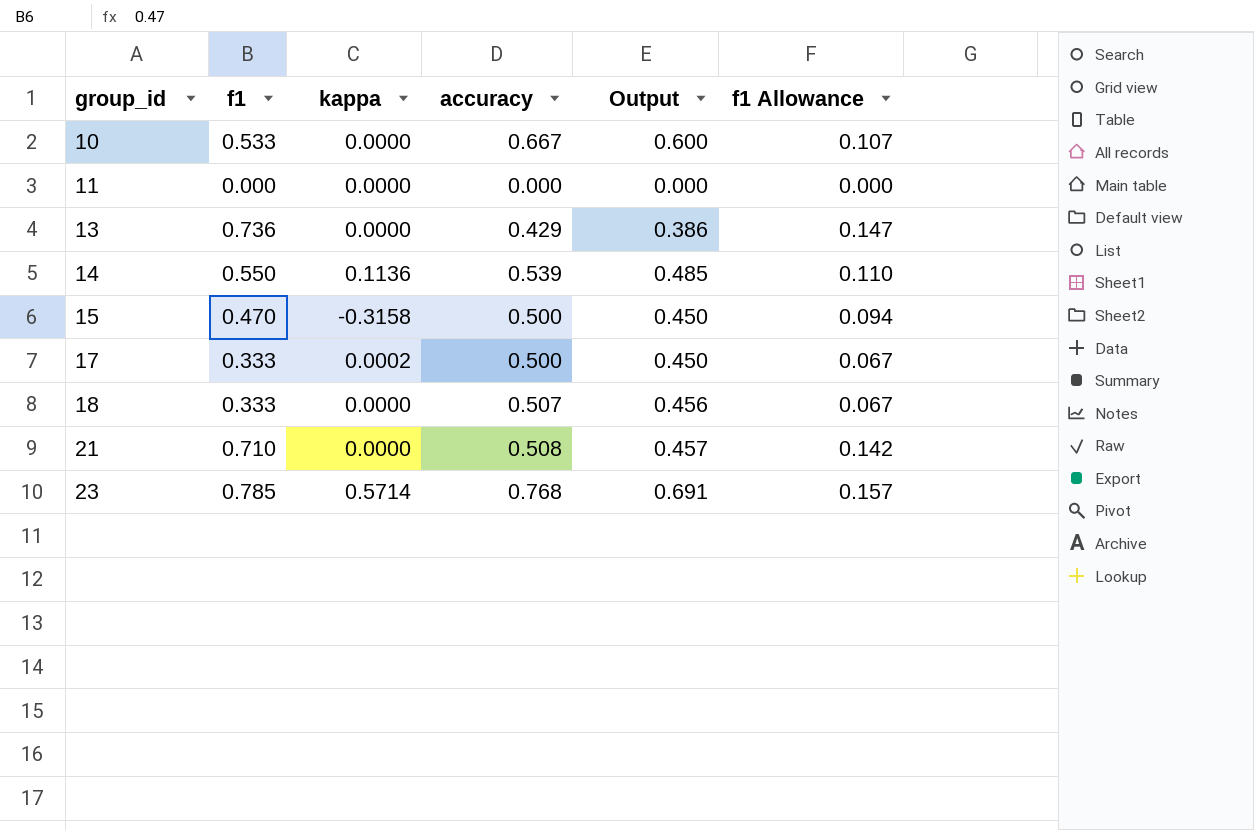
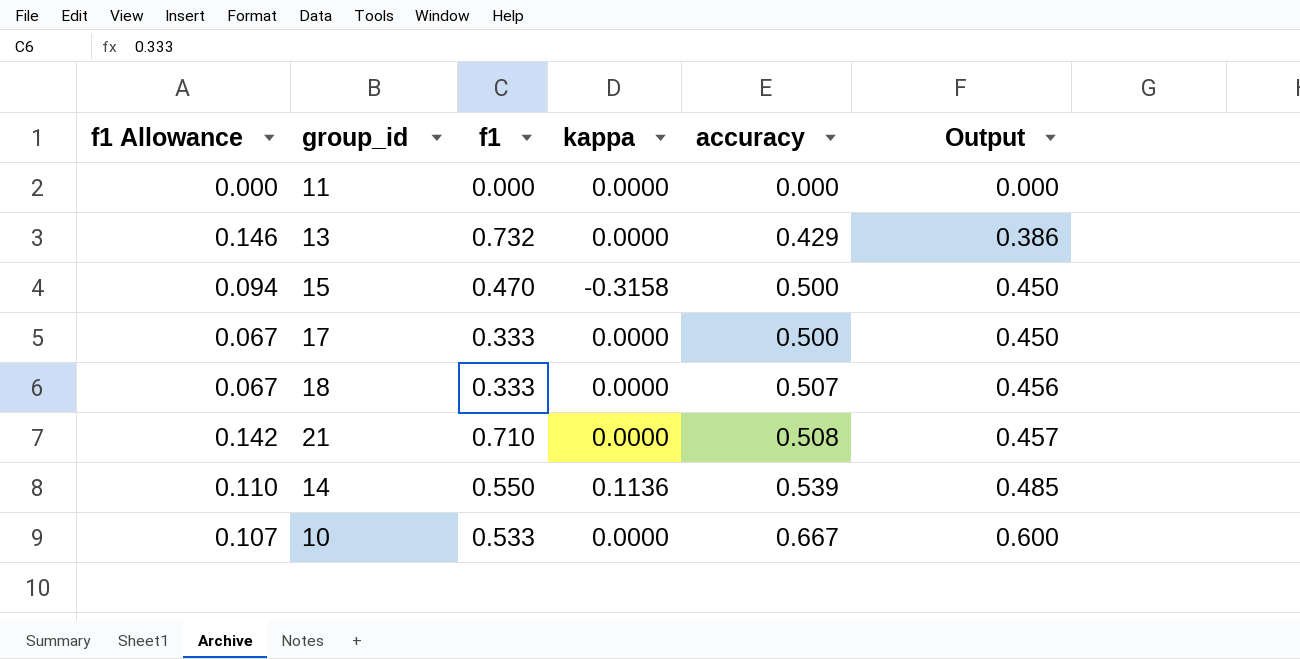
row order: group_id ascending -> accuracy ascending
column f1 Allowance | position: 6 -> 1
row 23: 0.785 | 0.5714 | 0.768 | 0.691 | 0.157 -> none
13 | f1 Allowance: 0.147 -> 0.146
13 | f1: 0.736 -> 0.732
17 | kappa: 0.0002 -> 0.0000

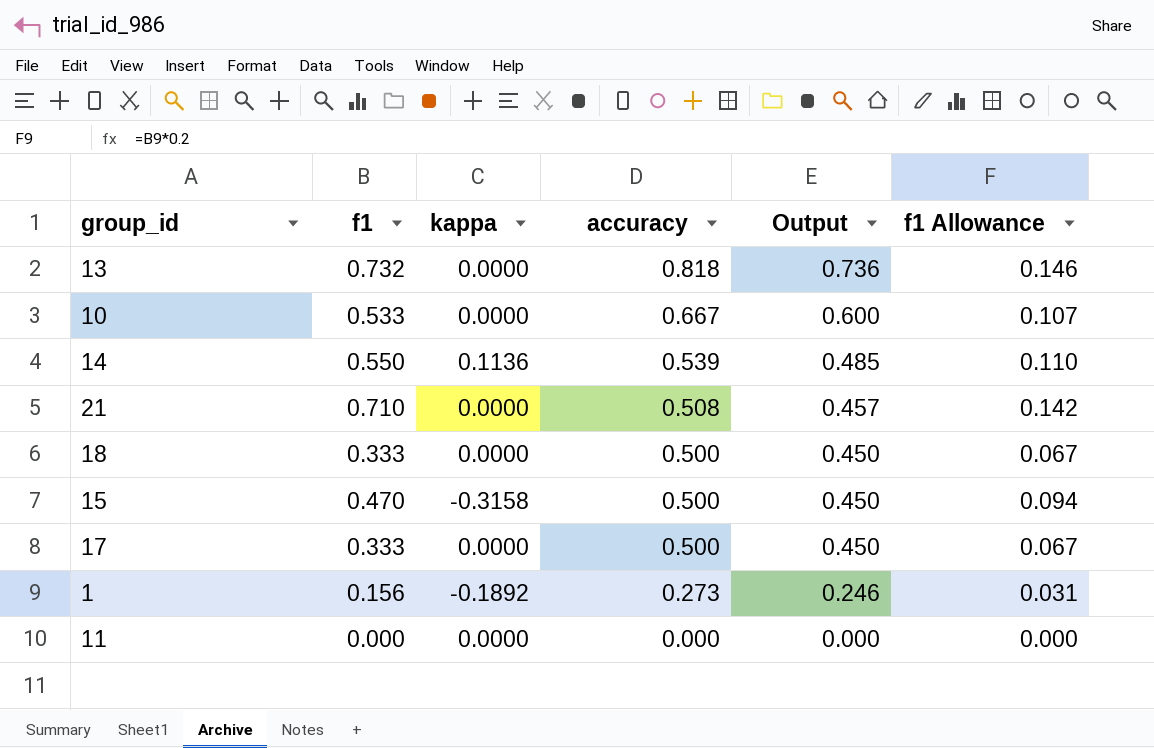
row order: accuracy ascending -> accuracy descending
column f1 Allowance | position: 1 -> 6
13 | accuracy: 0.429 -> 0.818
13 | Output: 0.386 -> 0.736
18 | accuracy: 0.507 -> 0.500
18 | Output: 0.456 -> 0.450
row 1: none -> 0.156 | -0.1892 | 0.273 | 0.246 | 0.031

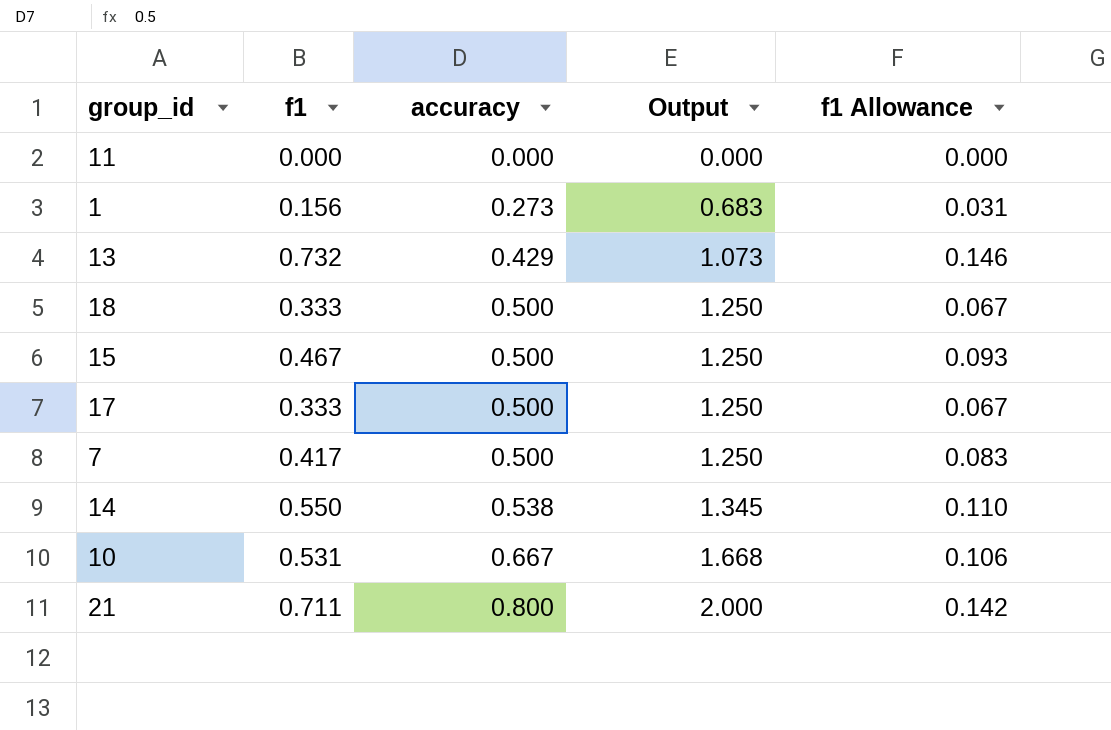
row order: accuracy descending -> accuracy ascending
column kappa | position: 3 -> none
column Output | formula: [accuracy] * 0.9 -> [accuracy] * 2.5
13 | accuracy: 0.818 -> 0.429
15 | f1: 0.470 -> 0.467
15 | f1 Allowance: 0.094 -> 0.093
row 7: none -> 0.417 | 0.500 | 1.250 | 0.083
14 | accuracy: 0.539 -> 0.538
10 | f1: 0.533 -> 0.531
10 | f1 Allowance: 0.107 -> 0.106
21 | f1: 0.710 -> 0.711
21 | accuracy: 0.508 -> 0.800

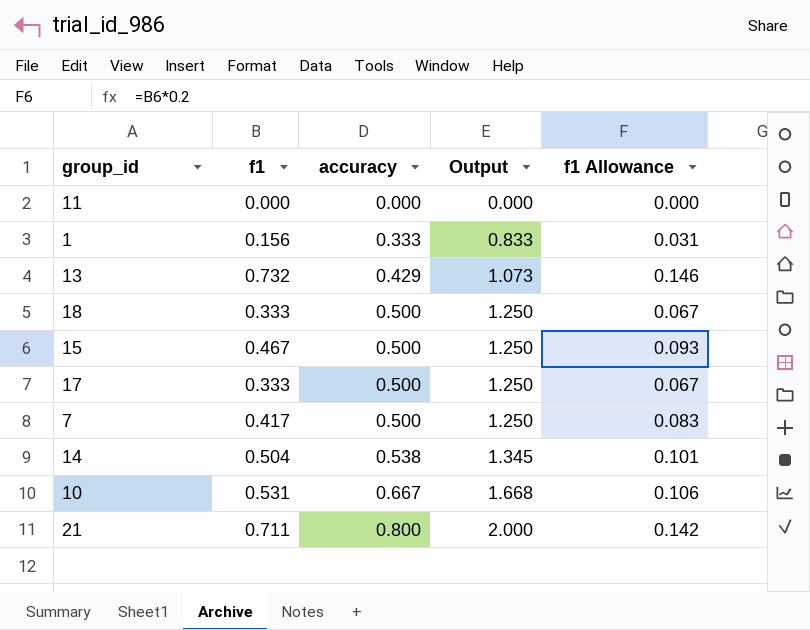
1 | accuracy: 0.273 -> 0.333
1 | Output: 0.683 -> 0.833
14 | f1: 0.550 -> 0.504
14 | f1 Allowance: 0.110 -> 0.101

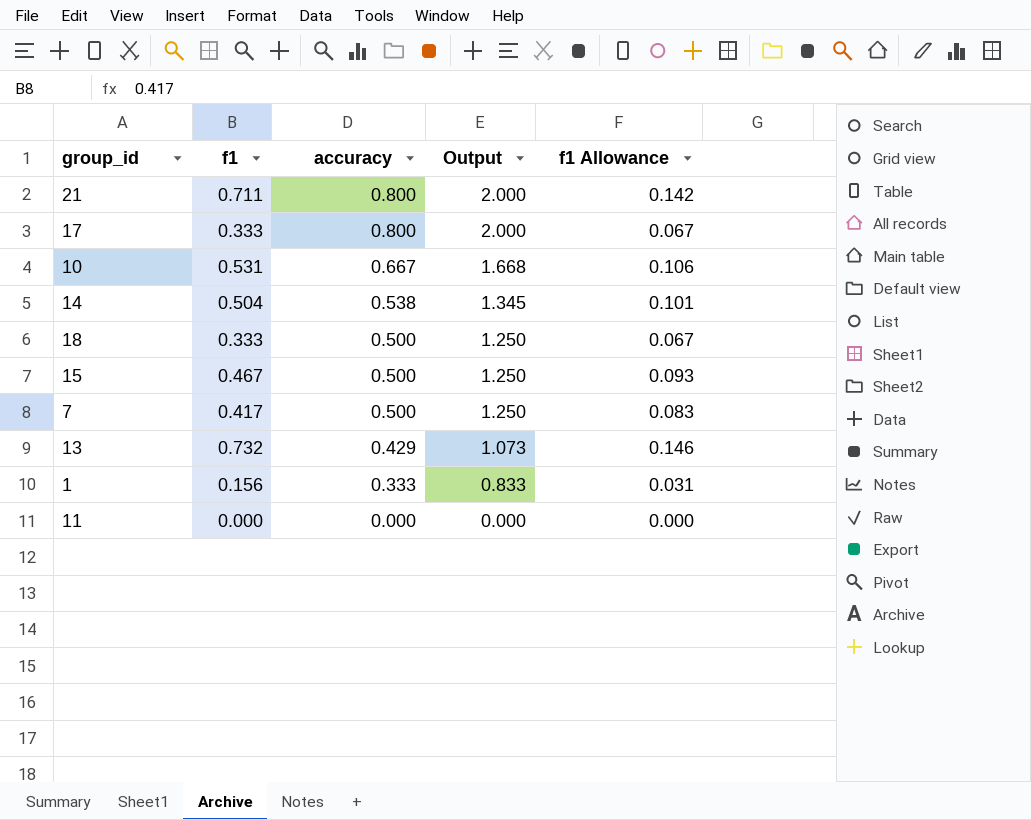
row order: accuracy ascending -> accuracy descending
17 | accuracy: 0.500 -> 0.800
17 | Output: 1.250 -> 2.000

